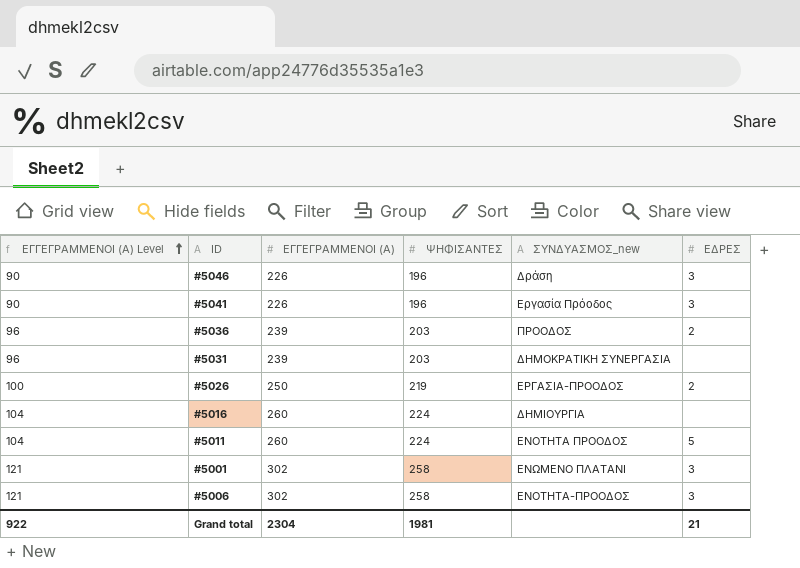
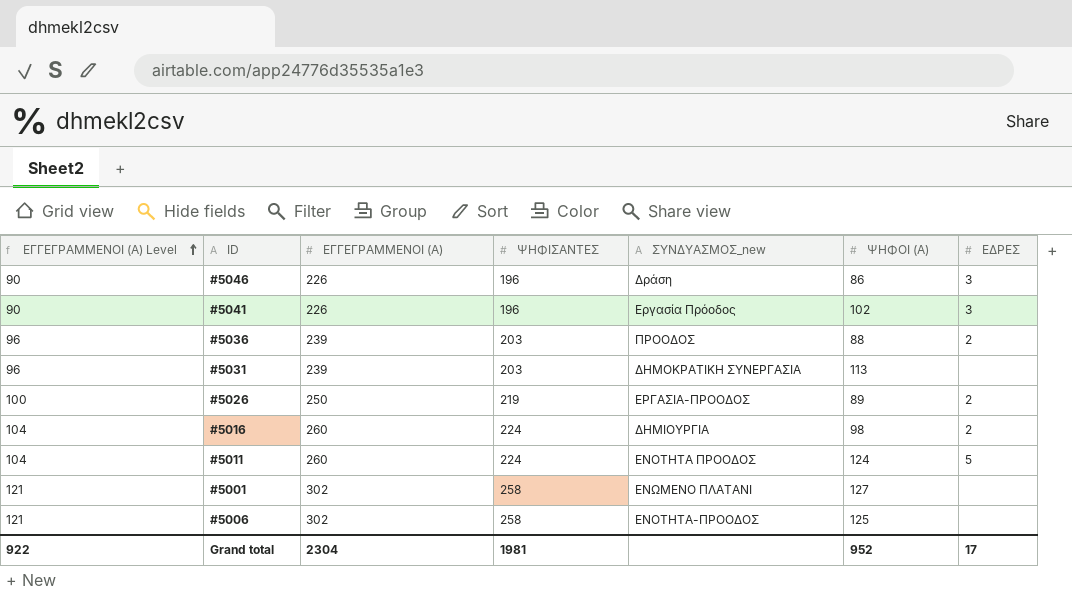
column ΨΗΦΟΙ (Α) | position: none -> 6
#5016 | ΕΔΡΕΣ: none -> 2
#5001 | ΕΔΡΕΣ: 3 -> none
#5006 | ΕΔΡΕΣ: 3 -> none
Grand total | ΕΔΡΕΣ: 21 -> 17

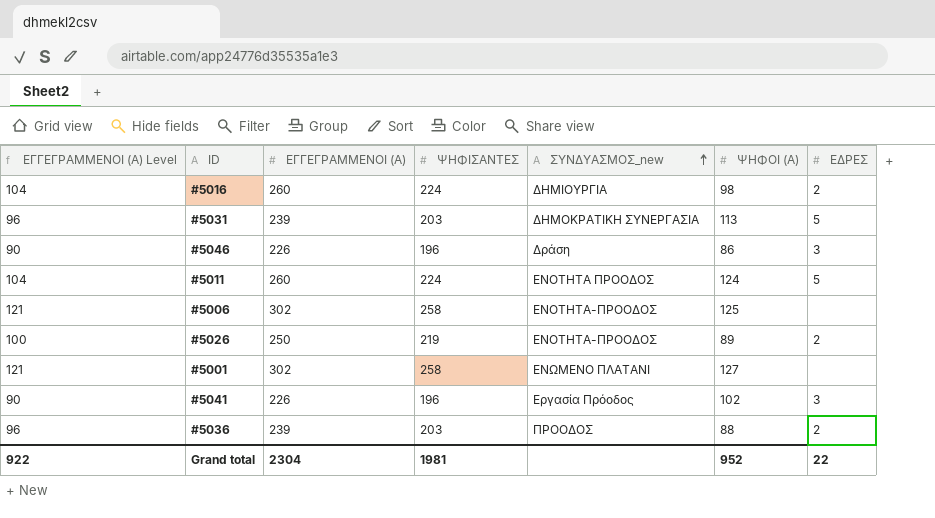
row order: ΕΓΓΕΓΡΑΜΜΕΝΟΙ (Α) Level ascending -> ΣΥΝΔΥΑΣΜΟΣ_new ascending
#5031 | ΕΔΡΕΣ: none -> 5
#5026 | ΣΥΝΔΥΑΣΜΟΣ_new: ΕΡΓΑΣΙΑ-ΠΡΟΟΔΟΣ -> ΕΝΟΤΗΤΑ-ΠΡΟΟΔΟΣ
Grand total | ΕΔΡΕΣ: 17 -> 22

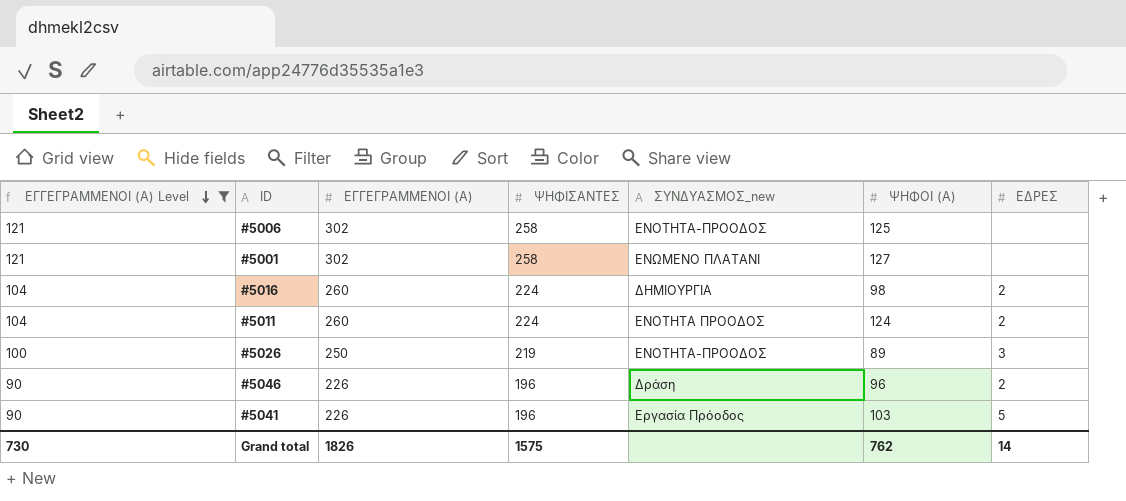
filter: none -> ΕΓΓΕΓΡΑΜΜΕΝΟΙ (Α) Level != 96
row order: ΣΥΝΔΥΑΣΜΟΣ_new ascending -> ΕΓΓΕΓΡΑΜΜΕΝΟΙ (Α) Level descending
#5011 | ΕΔΡΕΣ: 5 -> 2
#5026 | ΕΔΡΕΣ: 2 -> 3
#5046 | ΨΗΦΟΙ (Α): 86 -> 96
#5046 | ΕΔΡΕΣ: 3 -> 2
#5041 | ΨΗΦΟΙ (Α): 102 -> 103
#5041 | ΕΔΡΕΣ: 3 -> 5
Grand total | ΕΓΓΕΓΡΑΜΜΕΝΟΙ (Α) Level: 922 -> 730
Grand total | ΕΓΓΕΓΡΑΜΜΕΝΟΙ (Α): 2304 -> 1826
Grand total | ΨΗΦΙΣΑΝΤΕΣ: 1981 -> 1575
Grand total | ΨΗΦΟΙ (Α): 952 -> 762
Grand total | ΕΔΡΕΣ: 22 -> 14

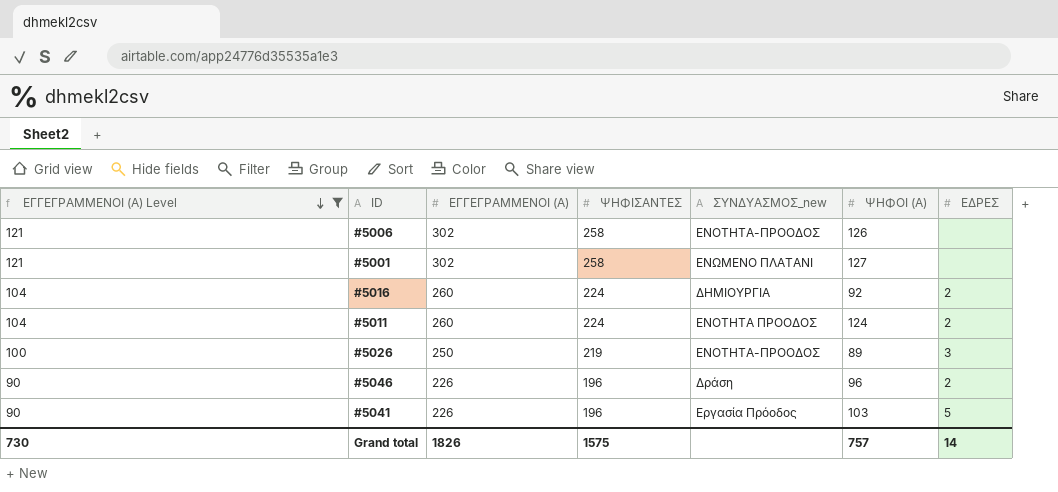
#5006 | ΨΗΦΟΙ (Α): 125 -> 126
#5016 | ΨΗΦΟΙ (Α): 98 -> 92
Grand total | ΨΗΦΟΙ (Α): 762 -> 757

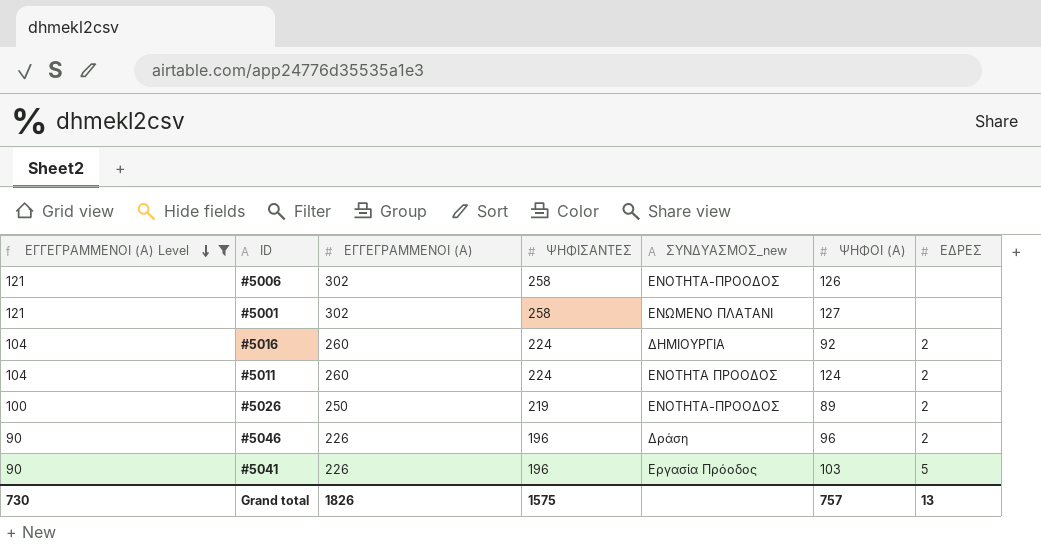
#5026 | ΕΔΡΕΣ: 3 -> 2
Grand total | ΕΔΡΕΣ: 14 -> 13

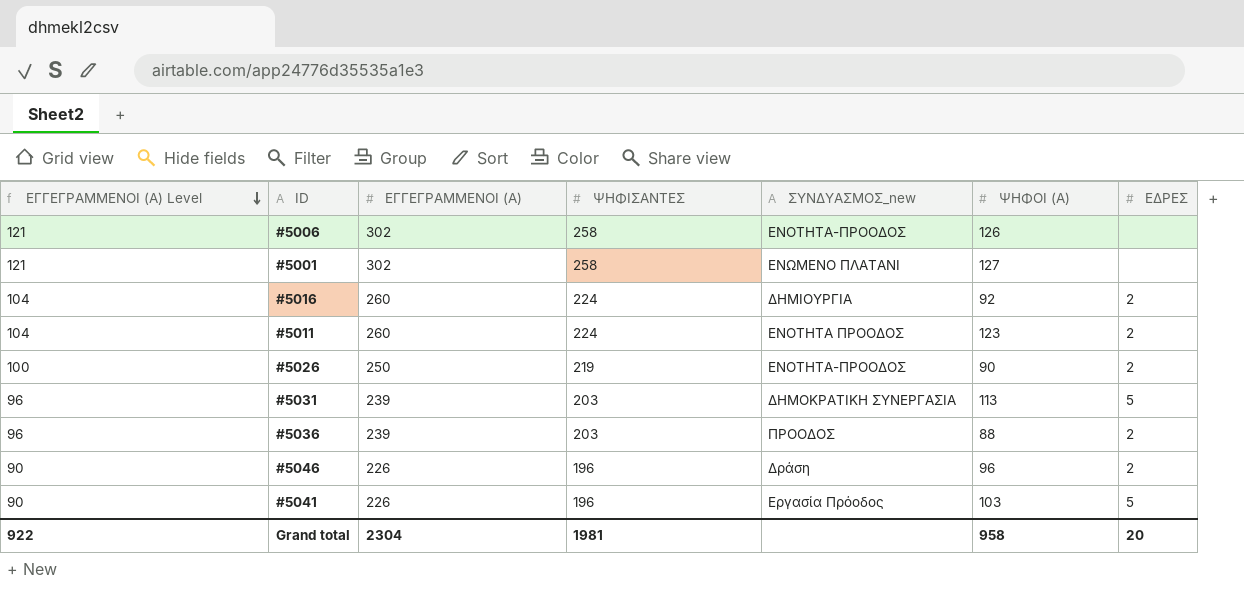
filter: ΕΓΓΕΓΡΑΜΜΕΝΟΙ (Α) Level != 96 -> none
#5011 | ΨΗΦΟΙ (Α): 124 -> 123
#5026 | ΨΗΦΟΙ (Α): 89 -> 90
Grand total | ΕΓΓΕΓΡΑΜΜΕΝΟΙ (Α) Level: 730 -> 922
Grand total | ΕΓΓΕΓΡΑΜΜΕΝΟΙ (Α): 1826 -> 2304
Grand total | ΨΗΦΙΣΑΝΤΕΣ: 1575 -> 1981
Grand total | ΨΗΦΟΙ (Α): 757 -> 958
Grand total | ΕΔΡΕΣ: 13 -> 20

